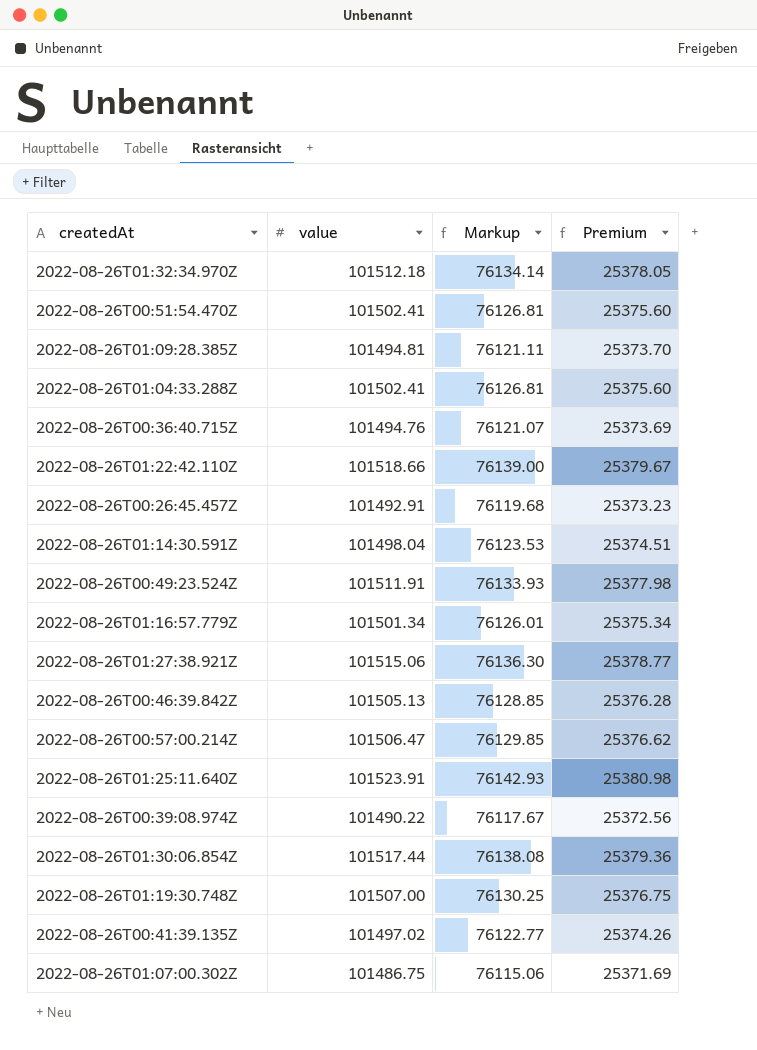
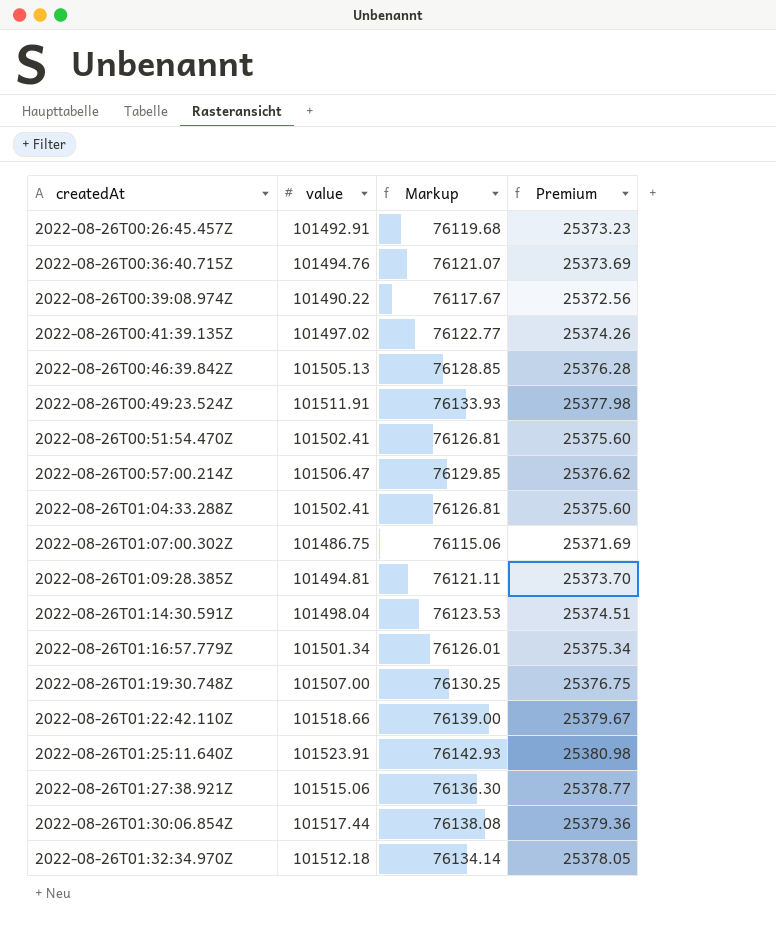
row order: none -> createdAt ascending

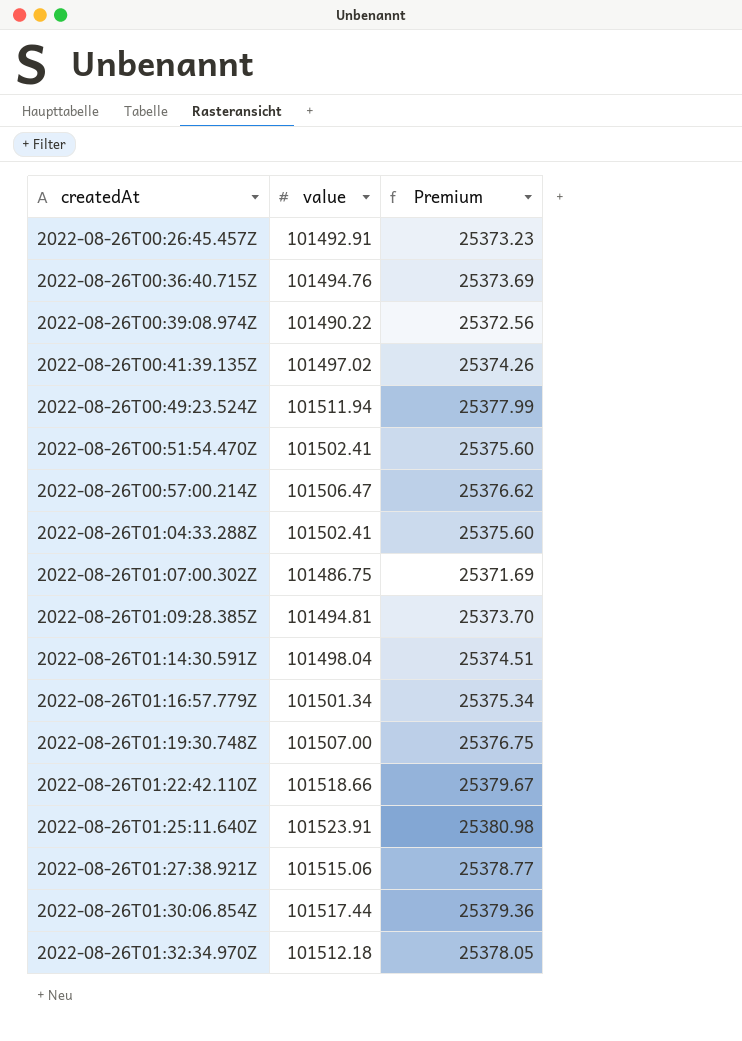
column Markup | formula: [value] * 0.75 -> none
row 2022-08-26T00:46:39.842Z: 101505.13 | 76128.85 | 25376.28 -> none
2022-08-26T00:49:23.524Z | value: 101511.91 -> 101511.94
2022-08-26T00:49:23.524Z | Premium: 25377.98 -> 25377.99

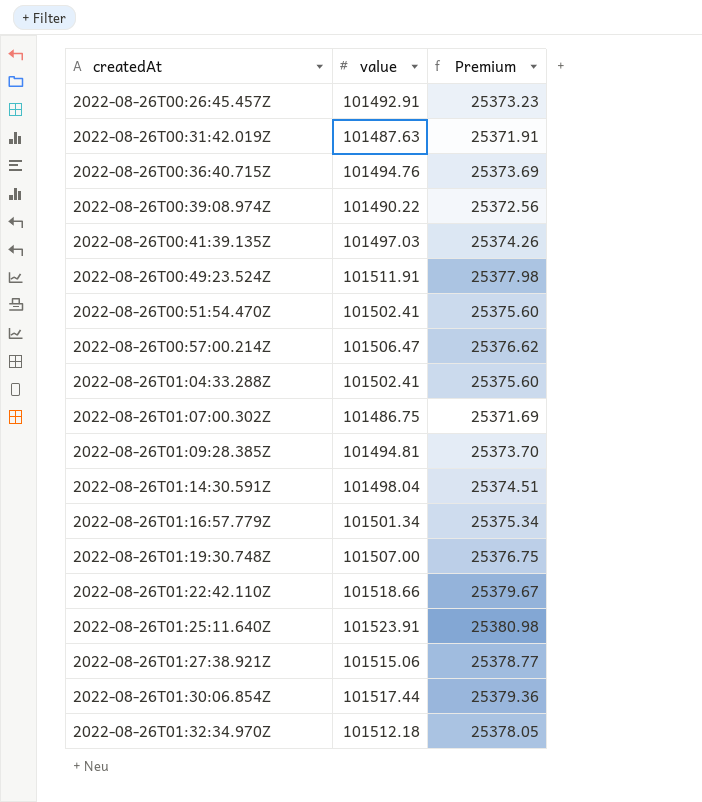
row 2022-08-26T00:31:42.019Z: none -> 101487.63 | 25371.91
2022-08-26T00:41:39.135Z | value: 101497.02 -> 101497.03
2022-08-26T00:49:23.524Z | value: 101511.94 -> 101511.91
2022-08-26T00:49:23.524Z | Premium: 25377.99 -> 25377.98

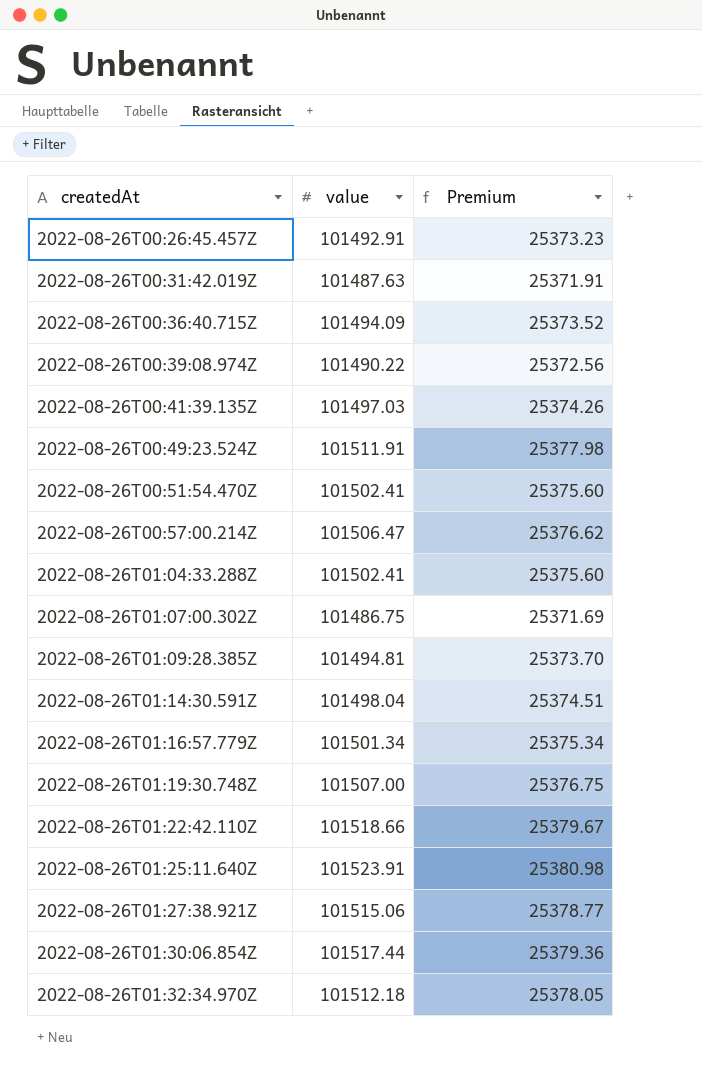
2022-08-26T00:36:40.715Z | value: 101494.76 -> 101494.09
2022-08-26T00:36:40.715Z | Premium: 25373.69 -> 25373.52

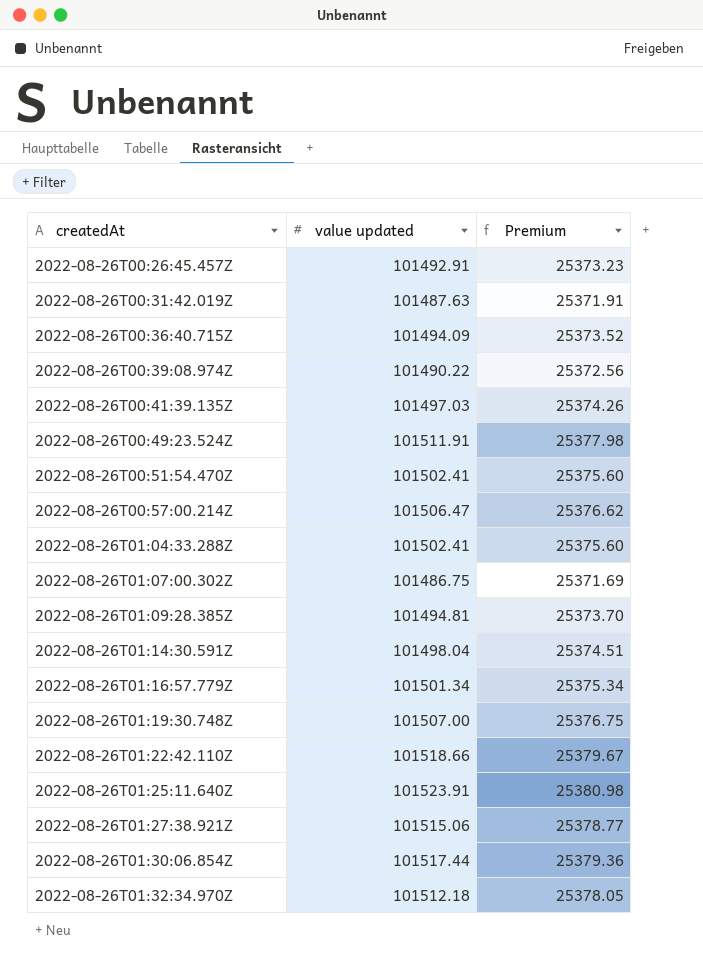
column name: value -> value updated

